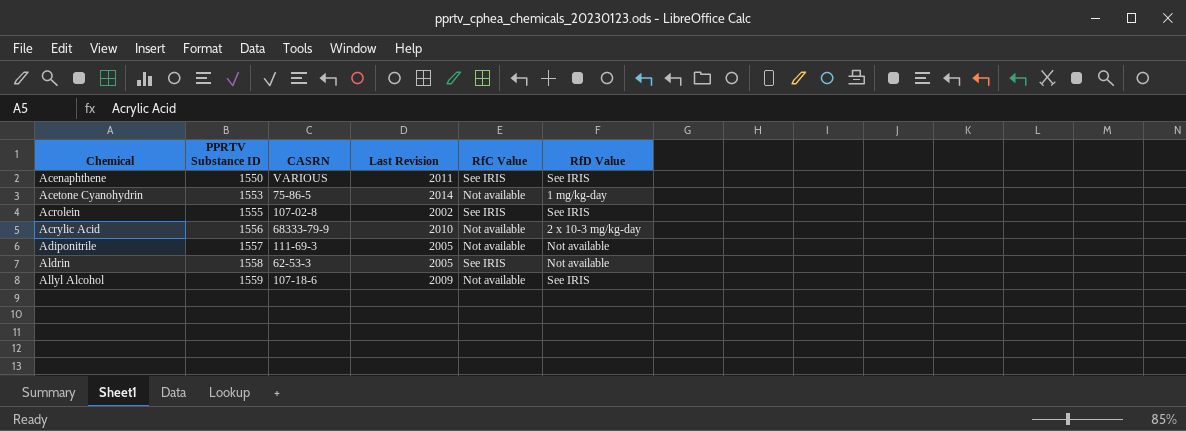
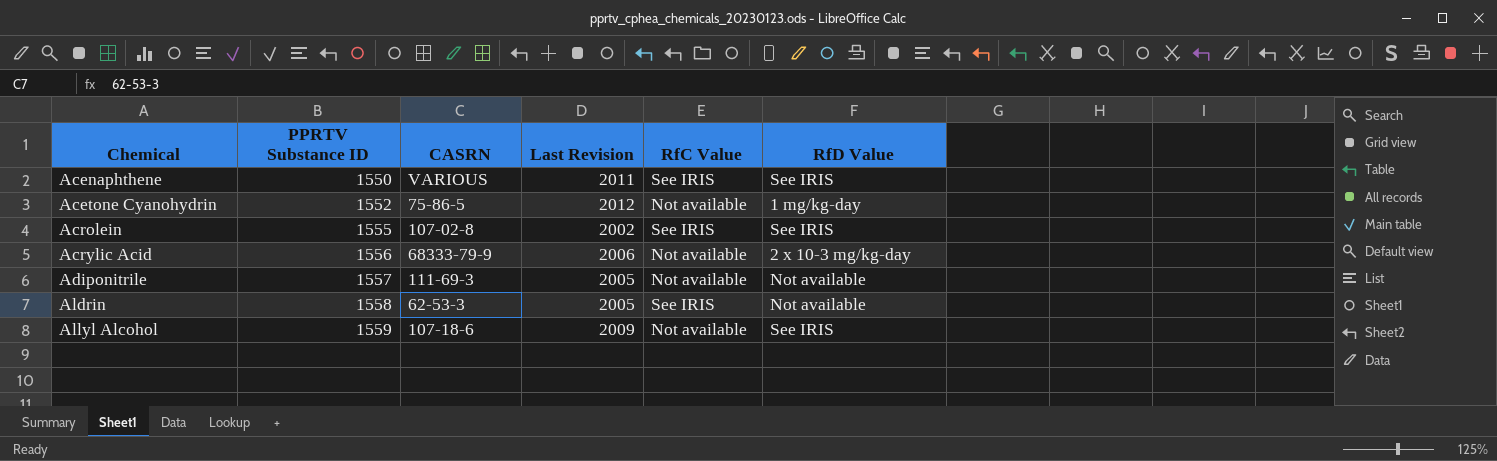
Acetone Cyanohydrin | PPRTV Substance ID: 1553 -> 1552
Acetone Cyanohydrin | Last Revision: 2014 -> 2012
Acrylic Acid | Last Revision: 2010 -> 2006

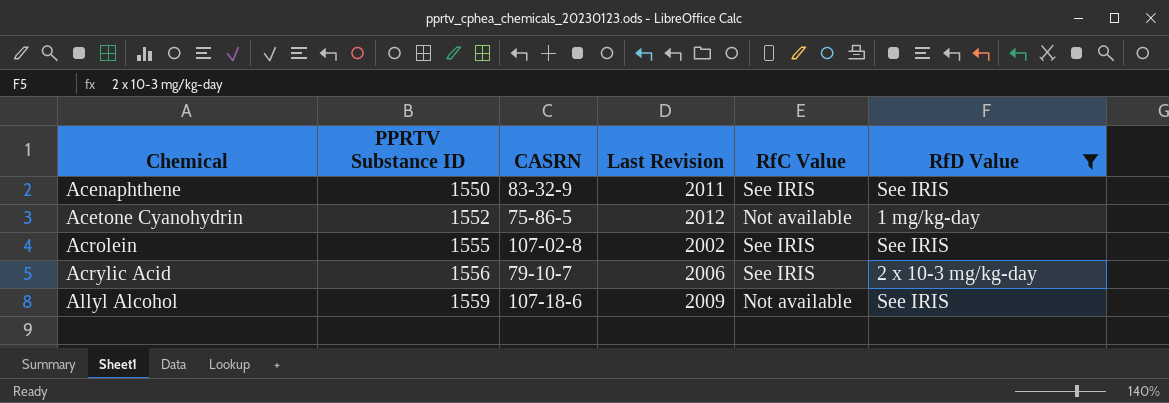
filter: none -> RfD Value != Not available
Acenaphthene | CASRN: VARIOUS -> 83-32-9
Acrylic Acid | CASRN: 68333-79-9 -> 79-10-7
Acrylic Acid | RfC Value: Not available -> See IRIS

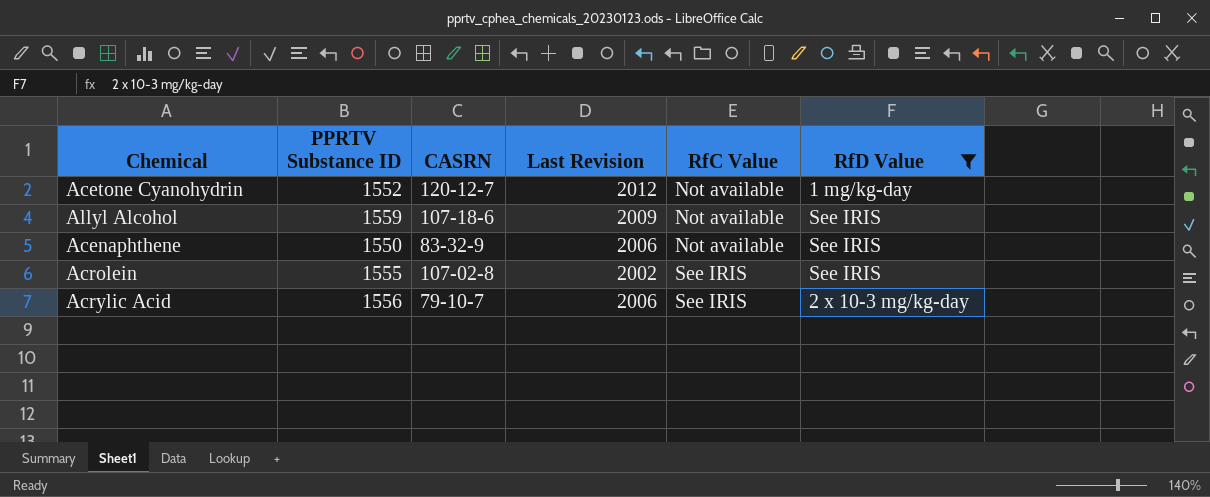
row order: Chemical ascending -> RfC Value ascending
Acetone Cyanohydrin | CASRN: 75-86-5 -> 120-12-7
Acenaphthene | Last Revision: 2011 -> 2006
Acenaphthene | RfC Value: See IRIS -> Not available

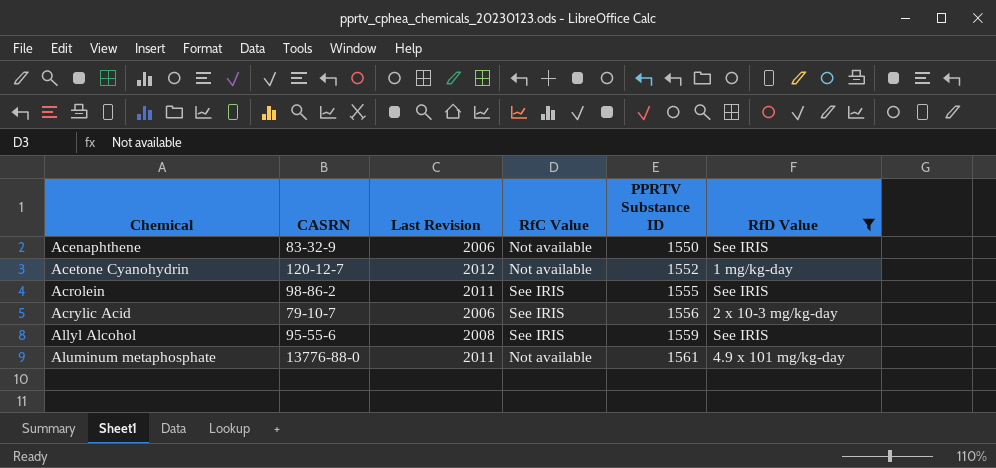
row order: RfC Value ascending -> Chemical ascending
column PPRTV Substance ID | position: 2 -> 5
Acrolein | CASRN: 107-02-8 -> 98-86-2
Acrolein | Last Revision: 2002 -> 2011
Allyl Alcohol | CASRN: 107-18-6 -> 95-55-6
Allyl Alcohol | Last Revision: 2009 -> 2008
Allyl Alcohol | RfC Value: Not available -> See IRIS
row Aluminum metaphosphate: none -> 13776-88-0 | 2011 | Not available | 1561 | 4.9 x 101 mg/kg-day

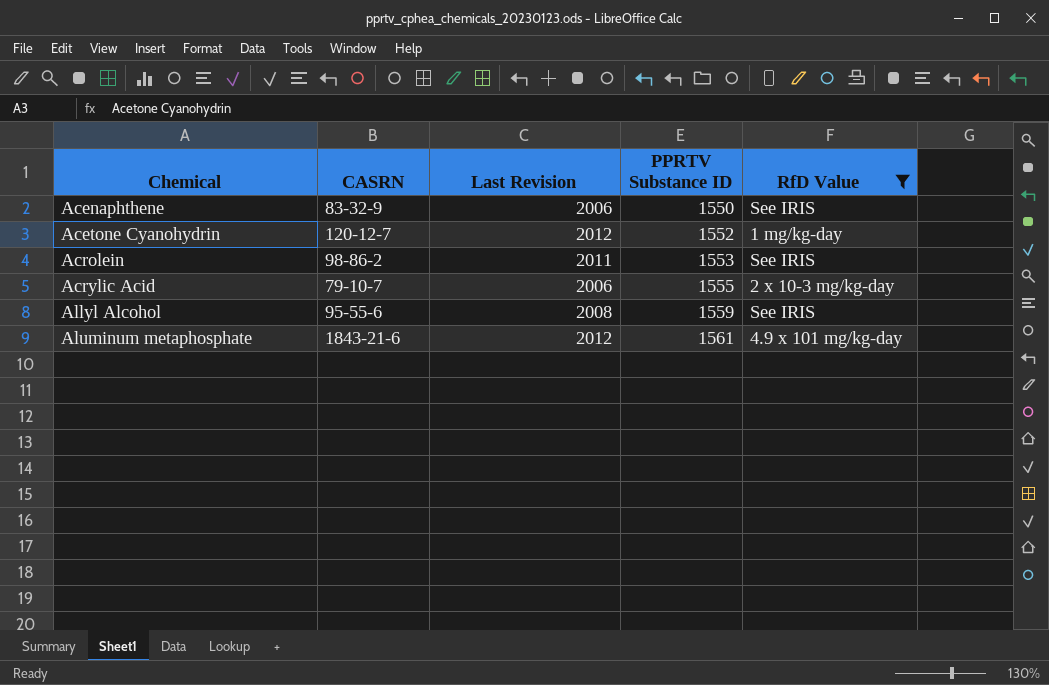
column RfC Value | position: 4 -> none
Acrolein | PPRTV Substance ID: 1555 -> 1553
Acrylic Acid | PPRTV Substance ID: 1556 -> 1555
Aluminum metaphosphate | CASRN: 13776-88-0 -> 1843-21-6
Aluminum metaphosphate | Last Revision: 2011 -> 2012

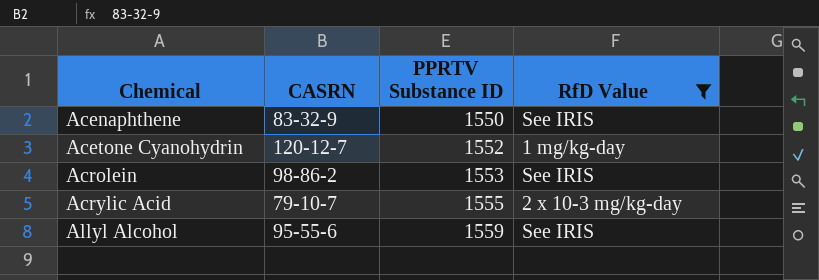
column Last Revision | position: 3 -> none
row Aluminum metaphosphate: 1843-21-6 | 2012 | 1561 | 4.9 x 101 mg/kg-day -> none

